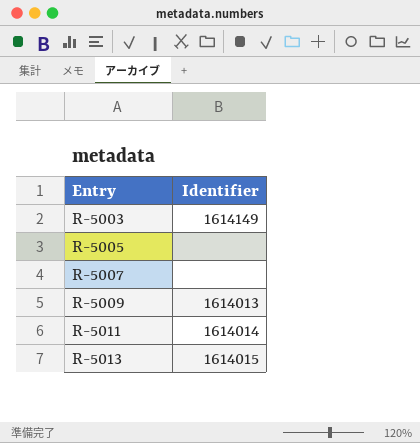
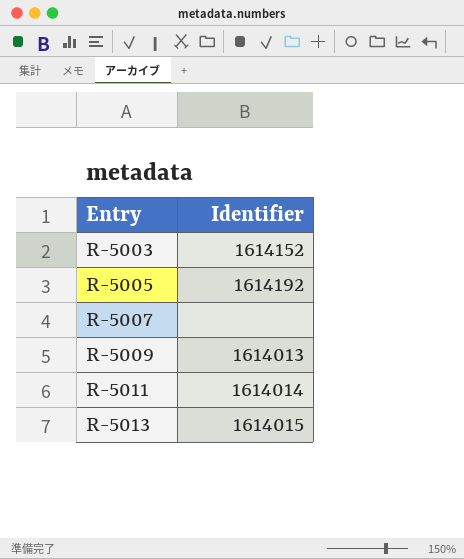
R-5003 | Identifier: 1614149 -> 1614152
R-5005 | Identifier: none -> 1614192

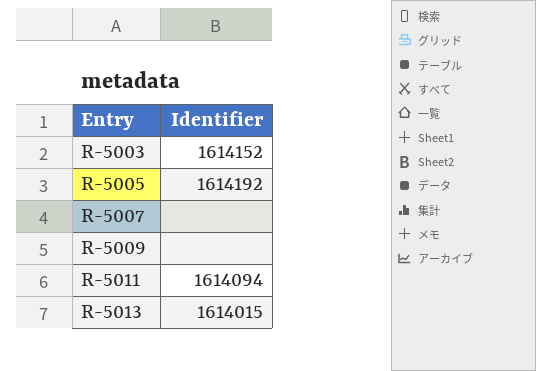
R-5009 | Identifier: 1614013 -> none
R-5011 | Identifier: 1614014 -> 1614094

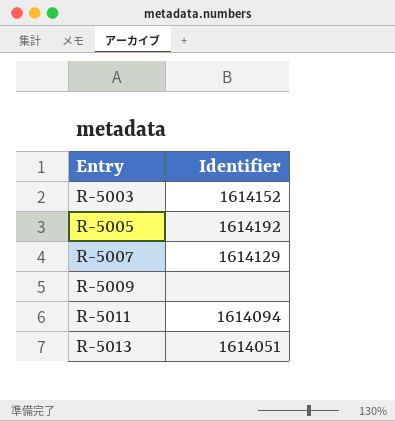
R-5007 | Identifier: none -> 1614129
R-5013 | Identifier: 1614015 -> 1614051

